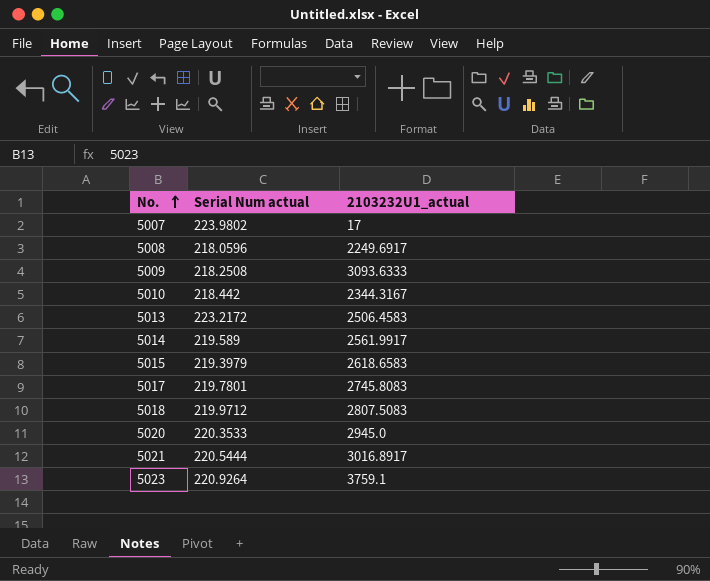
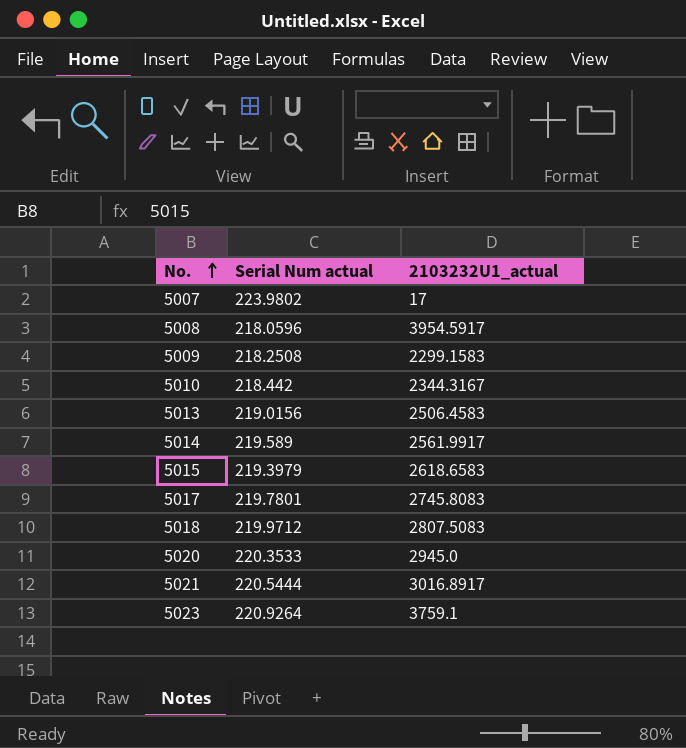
5008 | 2103232U1_actual: 2249.6917 -> 3954.5917
5009 | 2103232U1_actual: 3093.6333 -> 2299.1583
5013 | Serial Num actual: 223.2172 -> 219.0156

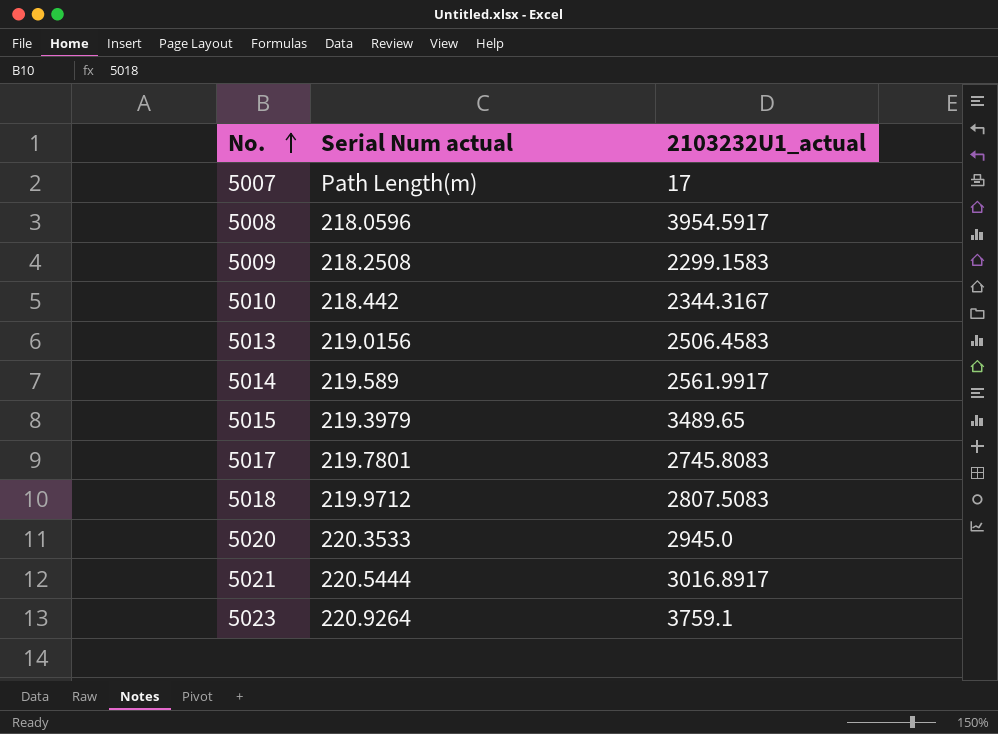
5007 | Serial Num actual: 223.9802 -> Path Length(m)
5015 | 2103232U1_actual: 2618.6583 -> 3489.65

